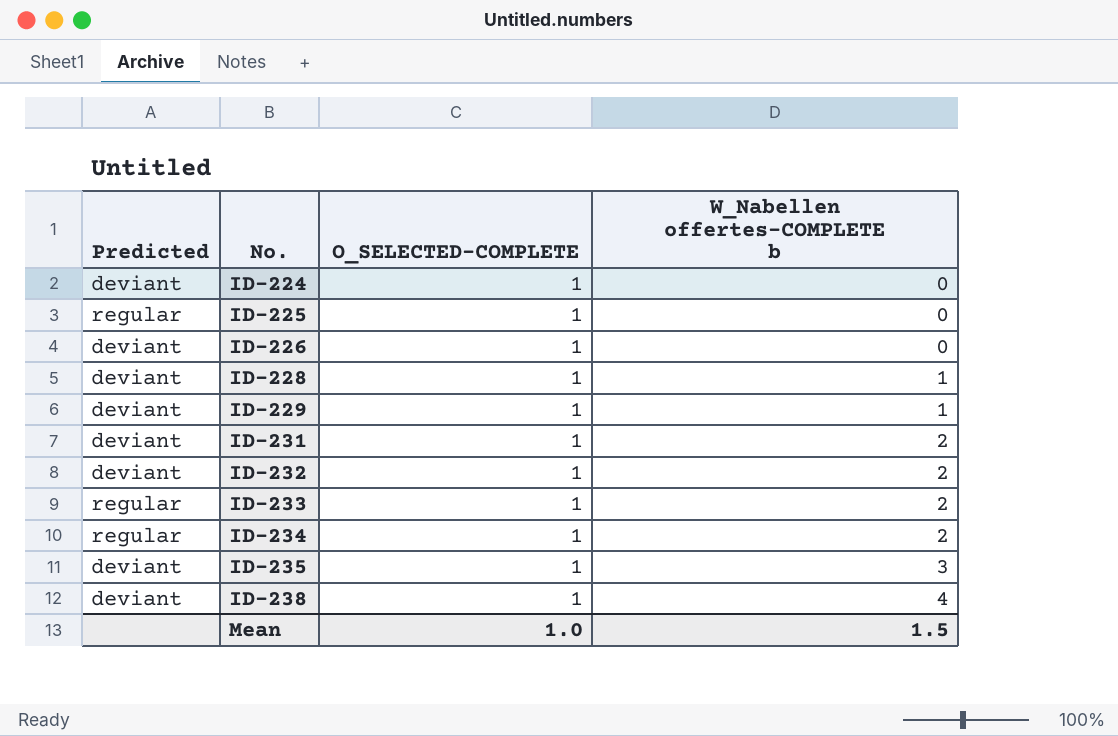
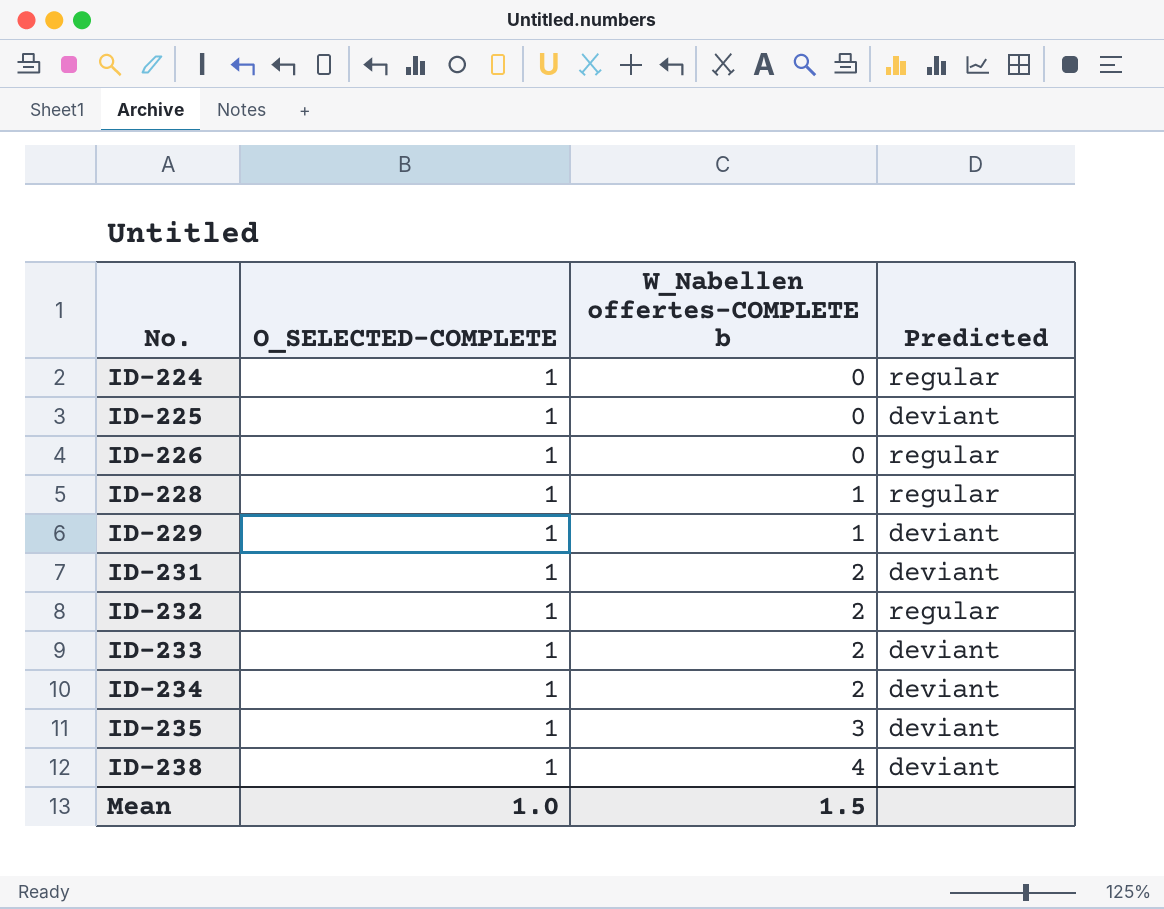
column Predicted | position: 1 -> 4
ID-224 | Predicted: deviant -> regular
ID-225 | Predicted: regular -> deviant
ID-226 | Predicted: deviant -> regular
ID-228 | Predicted: deviant -> regular
ID-232 | Predicted: deviant -> regular
ID-233 | Predicted: regular -> deviant
ID-234 | Predicted: regular -> deviant

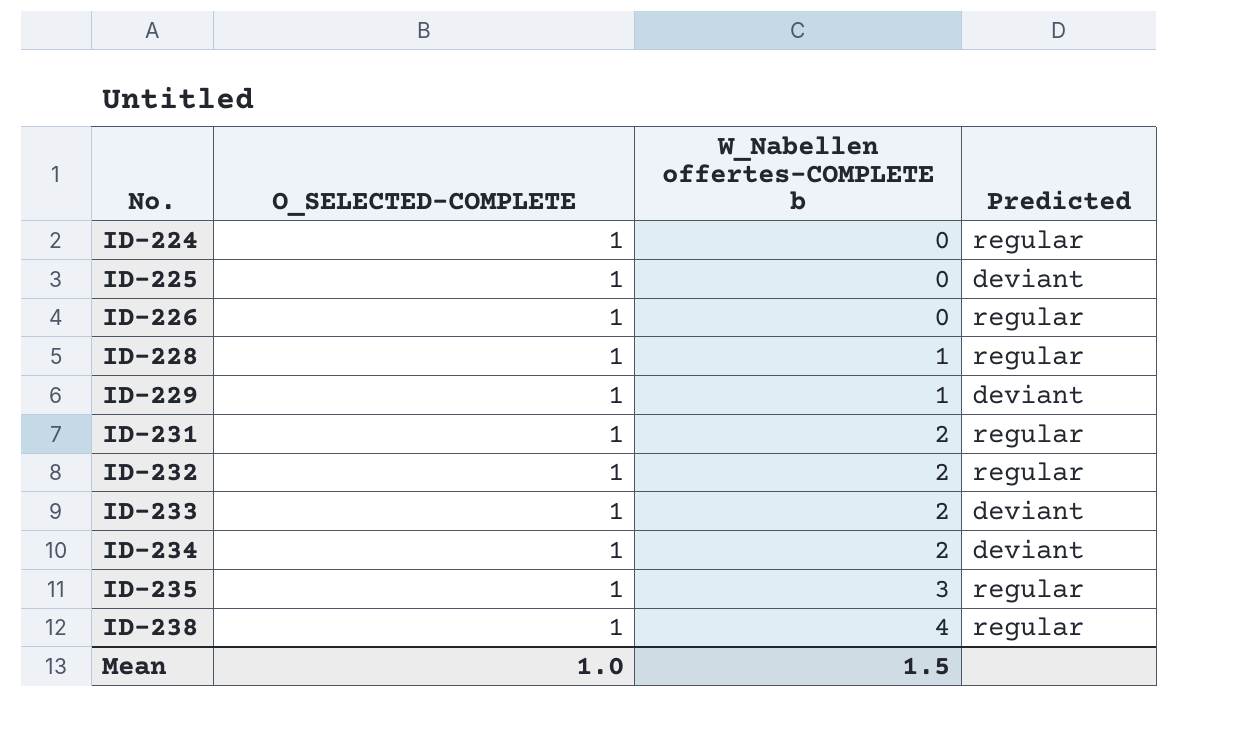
ID-231 | Predicted: deviant -> regular
ID-235 | Predicted: deviant -> regular
ID-238 | Predicted: deviant -> regular

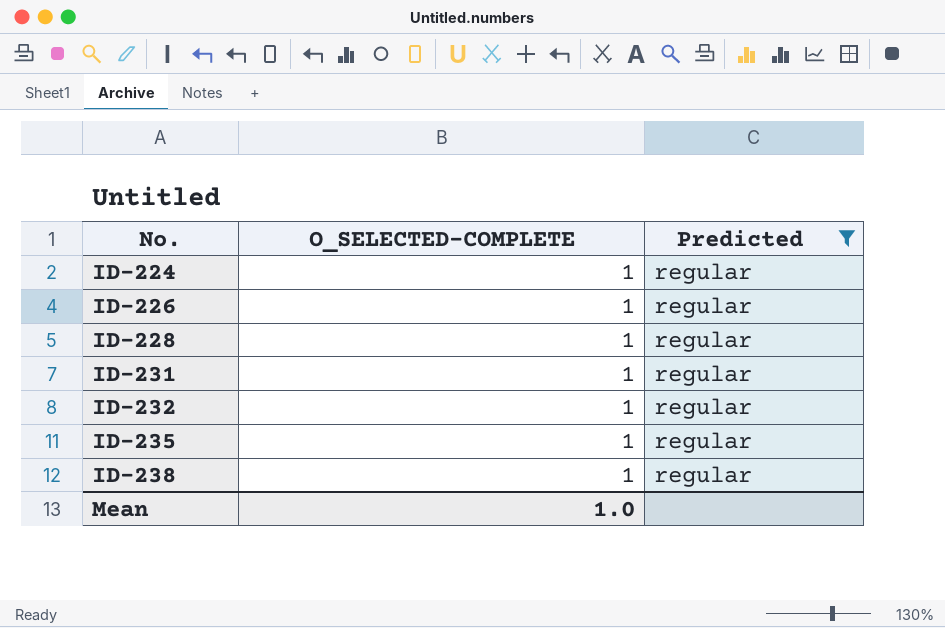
filter: none -> Predicted = regular
column W_Nabellen offertes-COMPLETE b | position: 3 -> none

